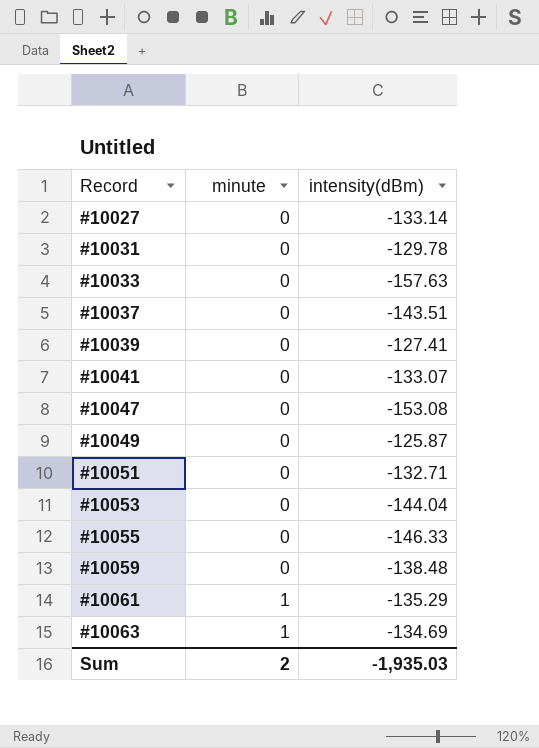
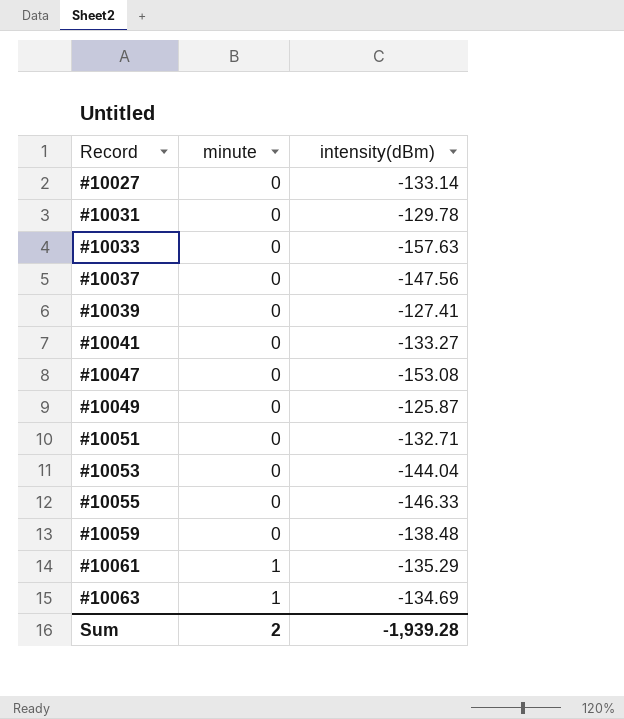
#10037 | intensity(dBm): -143.51 -> -147.56
#10041 | intensity(dBm): -133.07 -> -133.27
Sum | intensity(dBm): -1,935.03 -> -1,939.28

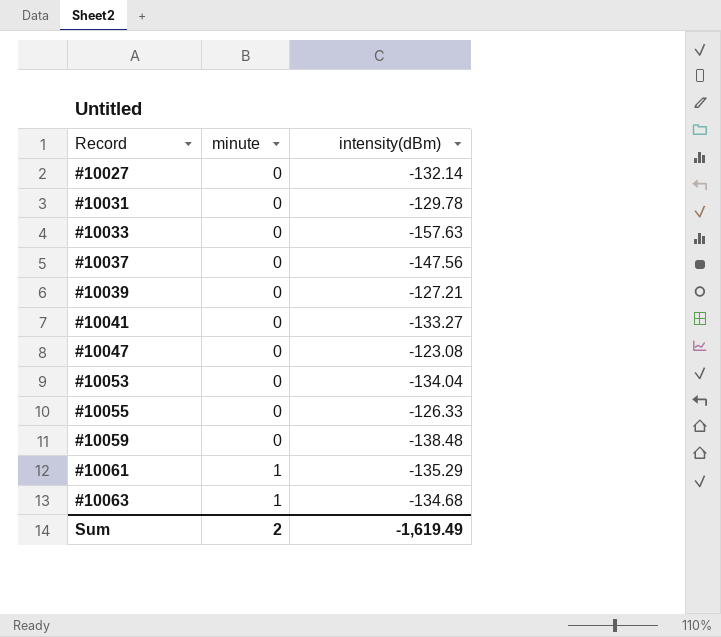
row #10049: 0 | -125.87 -> none
row #10051: 0 | -132.71 -> none
#10027 | intensity(dBm): -133.14 -> -132.14
#10039 | intensity(dBm): -127.41 -> -127.21
#10047 | intensity(dBm): -153.08 -> -123.08
#10053 | intensity(dBm): -144.04 -> -134.04
#10055 | intensity(dBm): -146.33 -> -126.33
#10063 | intensity(dBm): -134.69 -> -134.68
Sum | intensity(dBm): -1,939.28 -> -1,619.49

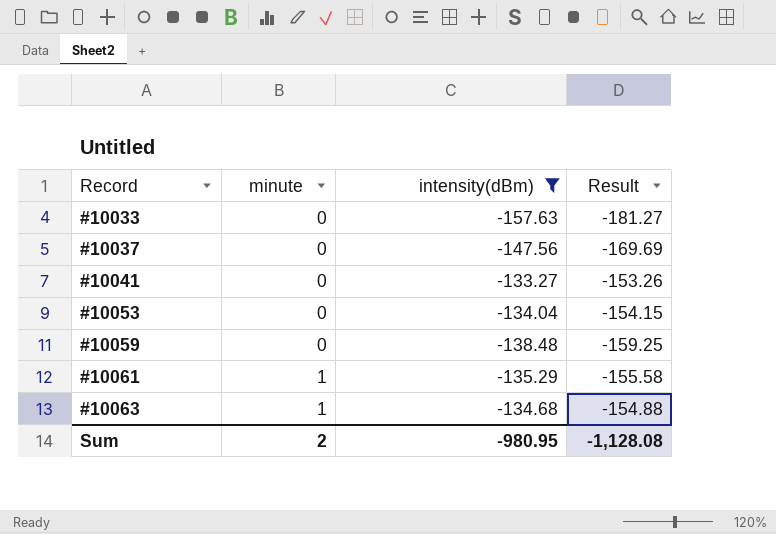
filter: none -> intensity(dBm) <= -133.27
column Result | formula: none -> [intensity(dBm)] * 1.15
Sum | intensity(dBm): -1,619.49 -> -980.95

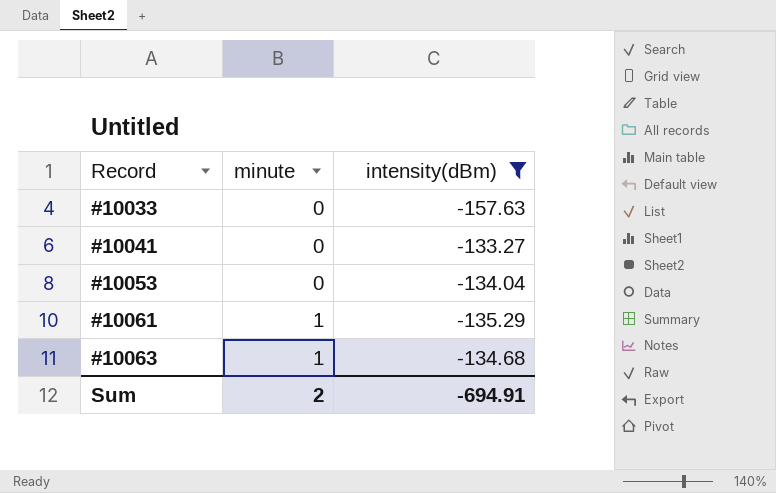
column Result | formula: [intensity(dBm)] * 1.15 -> none
row #10037: 0 | -147.56 | -169.69 -> none
row #10059: 0 | -138.48 | -159.25 -> none
Sum | intensity(dBm): -980.95 -> -694.91

